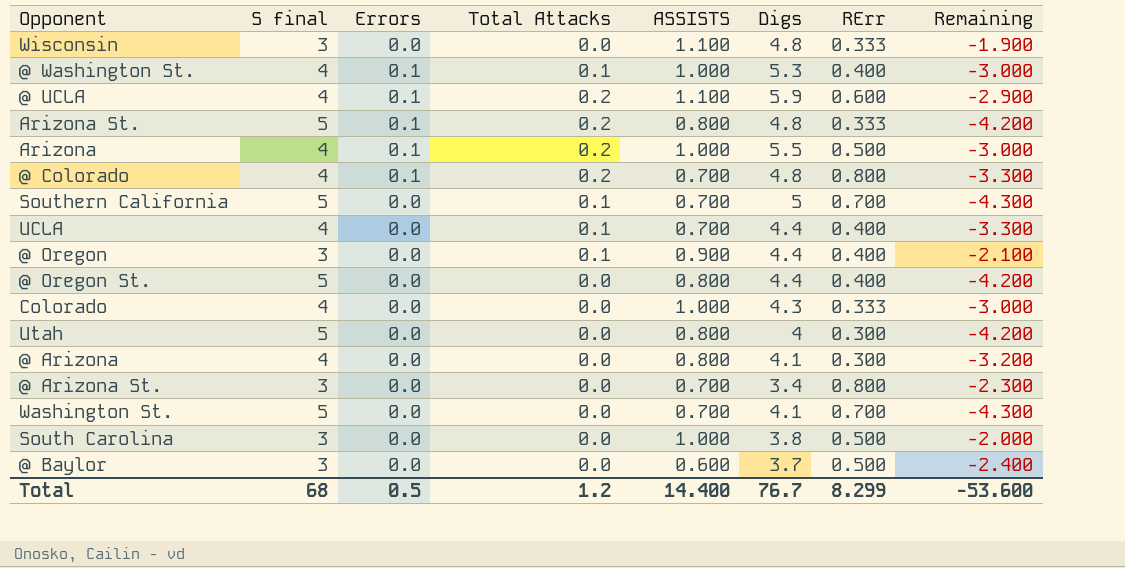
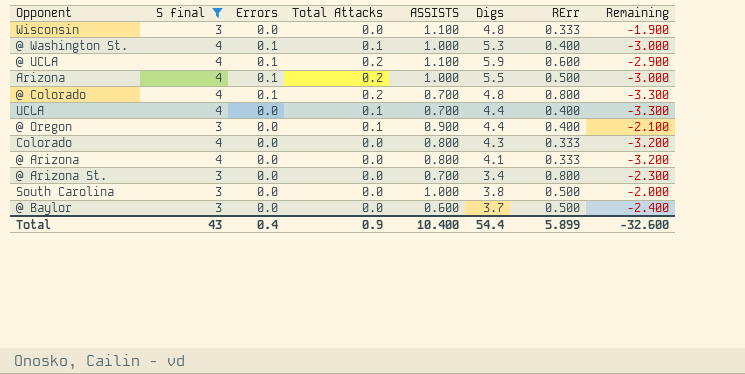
filter: none -> S final != 5
Colorado | ASSISTS: 1.000 -> 0.800
Colorado | Remaining: -3.000 -> -3.200
@ Arizona | RErr: 0.300 -> 0.333
Total | S final: 68 -> 43
Total | Errors: 0.5 -> 0.4
Total | Total Attacks: 1.2 -> 0.9
Total | ASSISTS: 14.400 -> 10.400
Total | Digs: 76.7 -> 54.4
Total | RErr: 8.299 -> 5.899
Total | Remaining: -53.600 -> -32.600

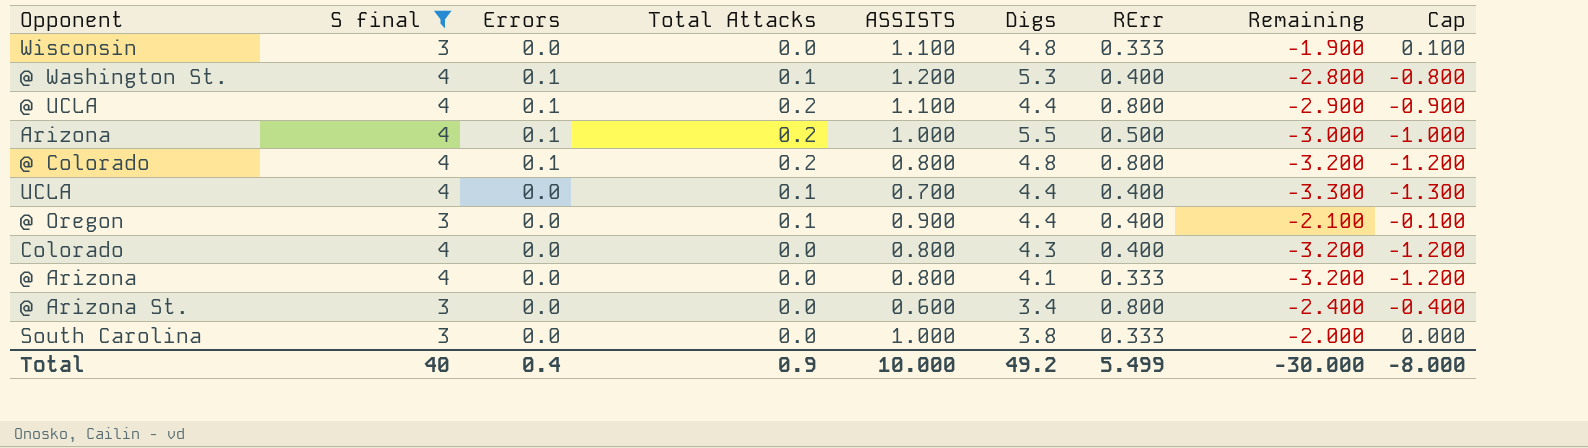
column Cap | formula: none -> [Remaining] + 2
row @ Baylor: 3 | 0.0 | 0.0 | 0.600 | 3.7 | 0.500 | -2.400 -> none
@ Washington St. | ASSISTS: 1.000 -> 1.200
@ Washington St. | Remaining: -3.000 -> -2.800
@ UCLA | Digs: 5.9 -> 4.4
@ UCLA | RErr: 0.600 -> 0.800
@ Colorado | ASSISTS: 0.700 -> 0.800
@ Colorado | Remaining: -3.300 -> -3.200
Colorado | RErr: 0.333 -> 0.400
@ Arizona St. | ASSISTS: 0.700 -> 0.600
@ Arizona St. | Remaining: -2.300 -> -2.400
South Carolina | RErr: 0.500 -> 0.333
Total | S final: 43 -> 40
Total | ASSISTS: 10.400 -> 10.000
Total | Digs: 54.4 -> 49.2
Total | RErr: 5.899 -> 5.499
Total | Remaining: -32.600 -> -30.000

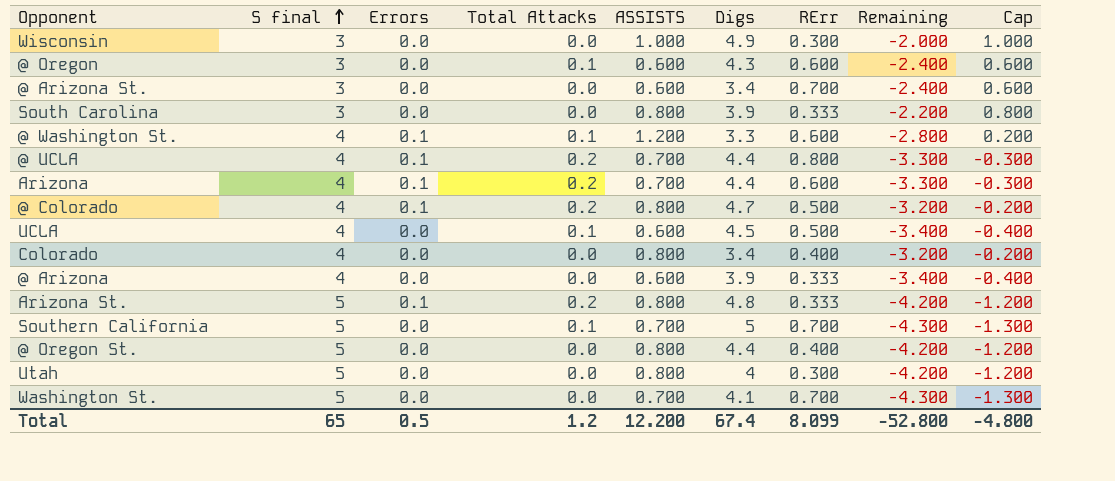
filter: S final != 5 -> none
row order: none -> S final ascending
column Cap | formula: [Remaining] + 2 -> [Remaining] + 3
Wisconsin | ASSISTS: 1.100 -> 1.000
Wisconsin | Digs: 4.8 -> 4.9
Wisconsin | RErr: 0.333 -> 0.300
Wisconsin | Remaining: -1.900 -> -2.000
@ Oregon | ASSISTS: 0.900 -> 0.600
@ Oregon | Digs: 4.4 -> 4.3
@ Oregon | RErr: 0.400 -> 0.600
@ Oregon | Remaining: -2.100 -> -2.400
@ Arizona St. | RErr: 0.800 -> 0.700
South Carolina | ASSISTS: 1.000 -> 0.800
South Carolina | Digs: 3.8 -> 3.9
South Carolina | Remaining: -2.000 -> -2.200
@ Washington St. | Digs: 5.3 -> 3.3
@ Washington St. | RErr: 0.400 -> 0.600
@ UCLA | ASSISTS: 1.100 -> 0.700
@ UCLA | Remaining: -2.900 -> -3.300
Arizona | ASSISTS: 1.000 -> 0.700
Arizona | Digs: 5.5 -> 4.4
Arizona | RErr: 0.500 -> 0.600
Arizona | Remaining: -3.000 -> -3.300
@ Colorado | Digs: 4.8 -> 4.7
@ Colorado | RErr: 0.800 -> 0.500
UCLA | ASSISTS: 0.700 -> 0.600
UCLA | Digs: 4.4 -> 4.5
UCLA | RErr: 0.400 -> 0.500
UCLA | Remaining: -3.300 -> -3.400
Colorado | Digs: 4.3 -> 3.4
@ Arizona | ASSISTS: 0.800 -> 0.600
@ Arizona | Digs: 4.1 -> 3.9
@ Arizona | Remaining: -3.200 -> -3.400
Total | S final: 40 -> 65
Total | Errors: 0.4 -> 0.5
Total | Total Attacks: 0.9 -> 1.2
Total | ASSISTS: 10.000 -> 12.200
Total | Digs: 49.2 -> 67.4
Total | RErr: 5.499 -> 8.099
Total | Remaining: -30.000 -> -52.800
Total | Cap: -8.000 -> -4.800

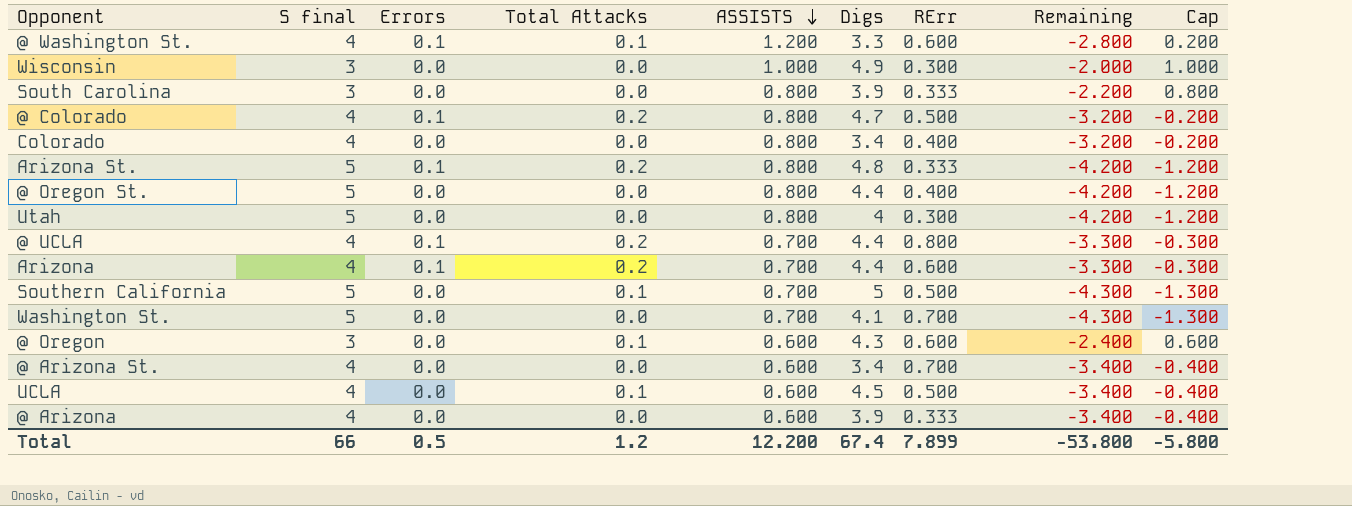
row order: S final ascending -> ASSISTS descending
Southern California | RErr: 0.700 -> 0.500
@ Arizona St. | S final: 3 -> 4
@ Arizona St. | Remaining: -2.400 -> -3.400
@ Arizona St. | Cap: 0.600 -> -0.400
Total | S final: 65 -> 66
Total | RErr: 8.099 -> 7.899
Total | Remaining: -52.800 -> -53.800
Total | Cap: -4.800 -> -5.800

